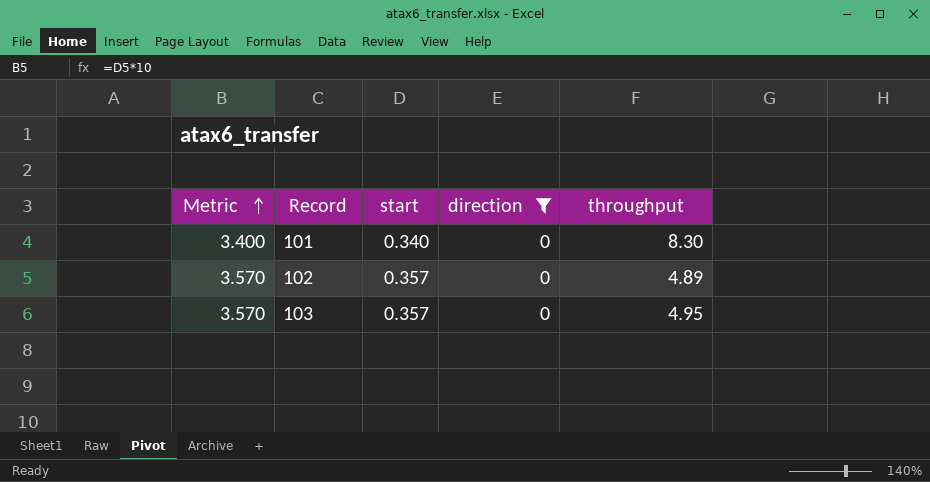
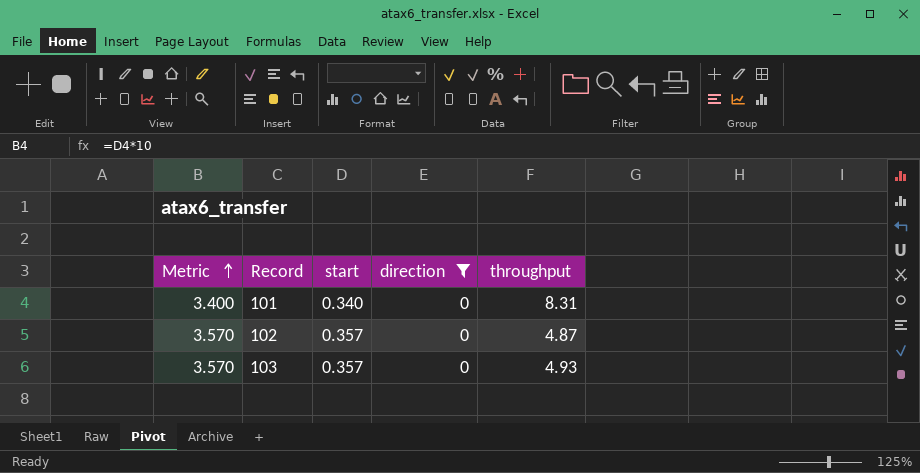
101 | throughput: 8.30 -> 8.31
102 | throughput: 4.89 -> 4.87
103 | throughput: 4.95 -> 4.93

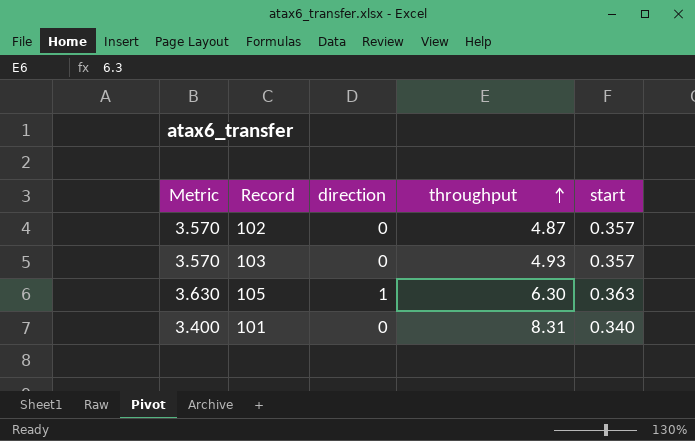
filter: direction = 0 -> none
row order: Metric ascending -> throughput ascending
column start | position: 3 -> 5

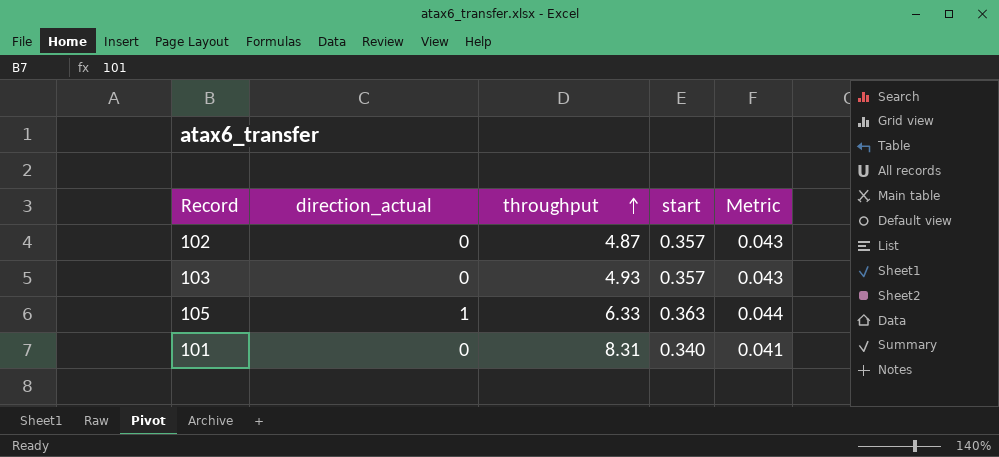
column name: direction -> direction_actual
column Metric | formula: [start] * 10 -> [start] * 0.12
column Metric | position: 1 -> 5
105 | throughput: 6.30 -> 6.33

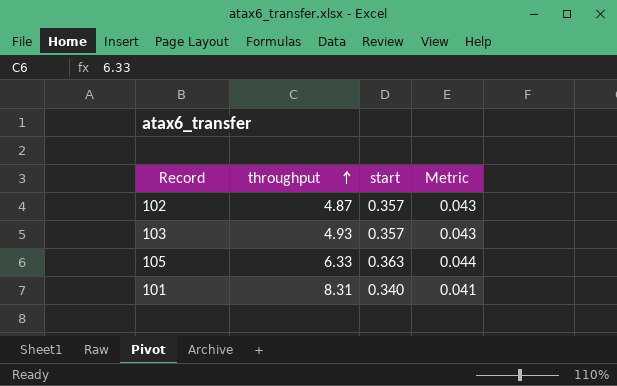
column direction_actual | position: 2 -> none

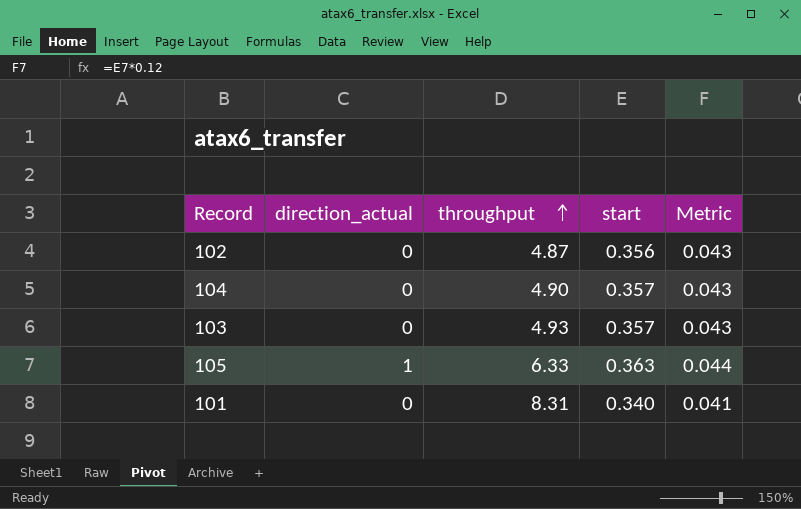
column direction_actual | position: none -> 2
102 | start: 0.357 -> 0.356
row 104: none -> 0 | 4.90 | 0.357 | 0.043

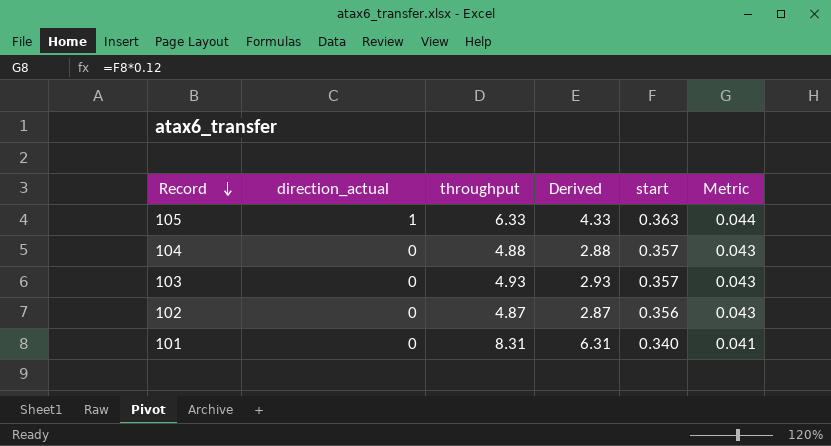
row order: throughput ascending -> Record descending
column Derived | formula: none -> [throughput] - 2
104 | throughput: 4.90 -> 4.88

